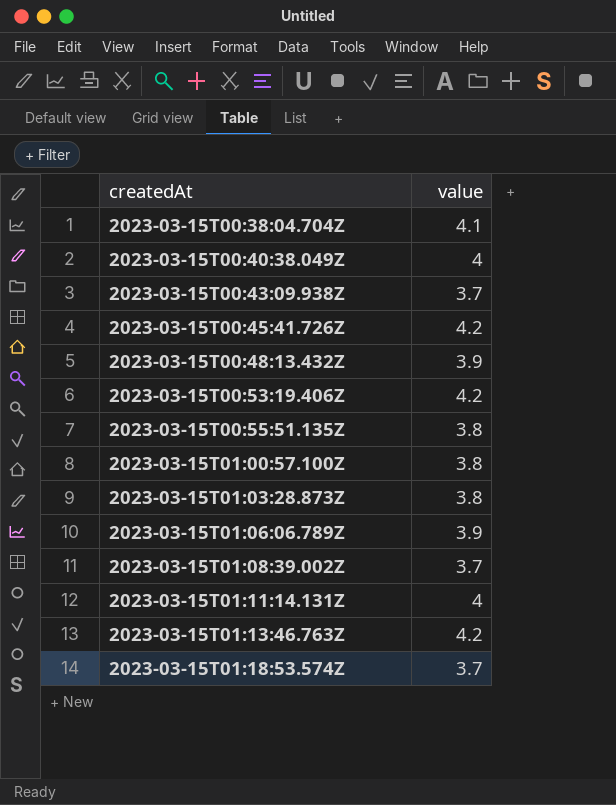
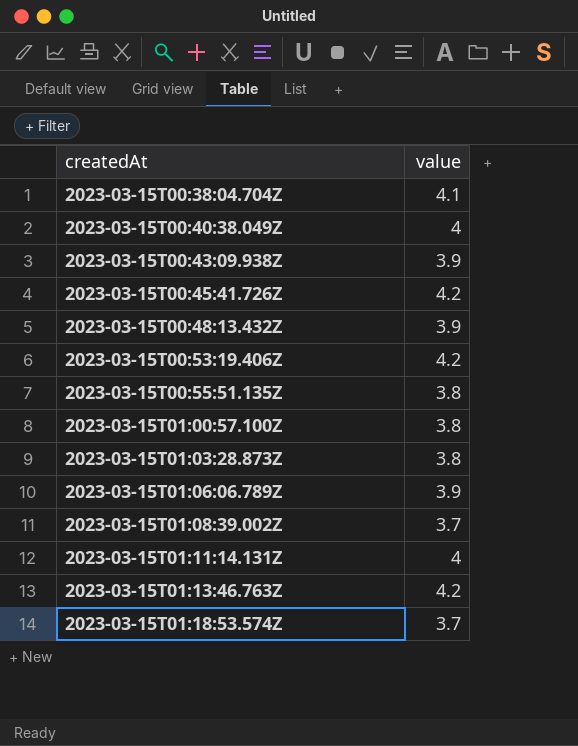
2023-03-15T00:43:09.938Z | value: 3.7 -> 3.9

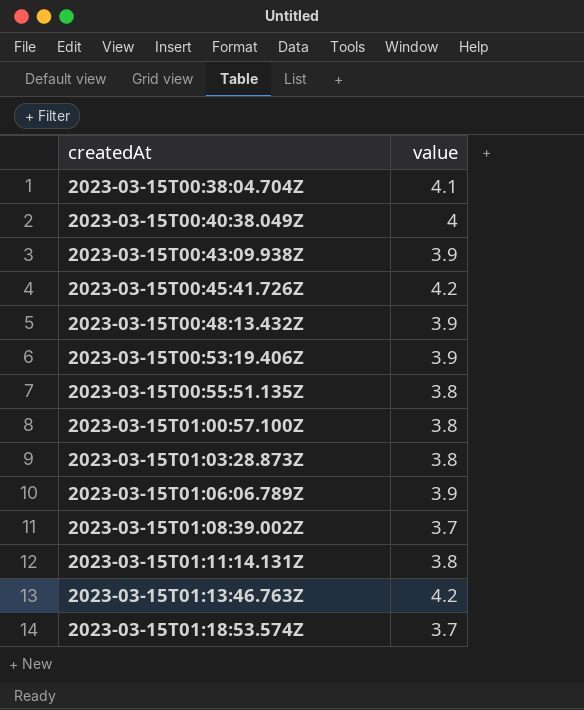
2023-03-15T00:53:19.406Z | value: 4.2 -> 3.9
2023-03-15T01:11:14.131Z | value: 4 -> 3.8

